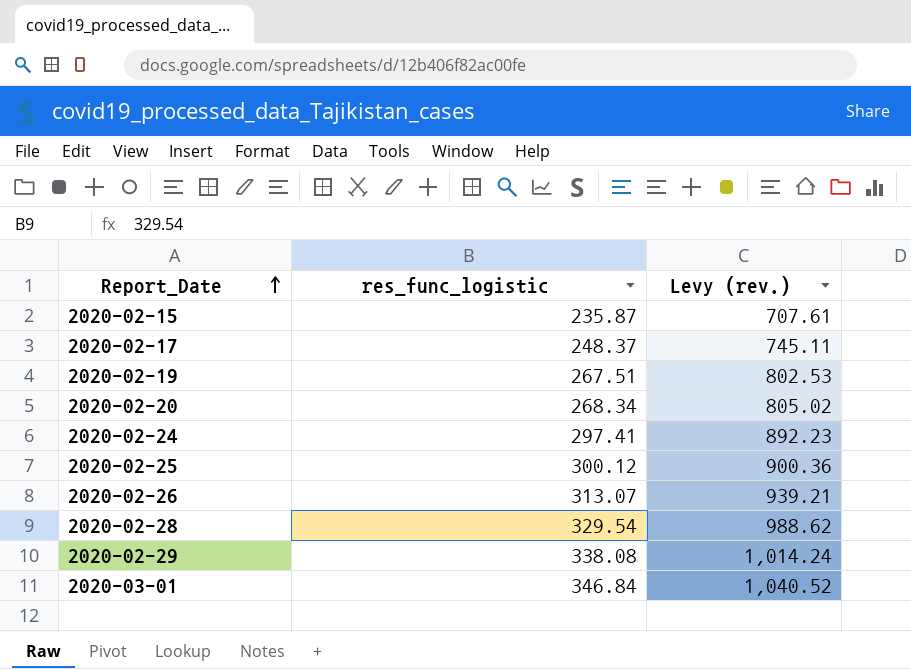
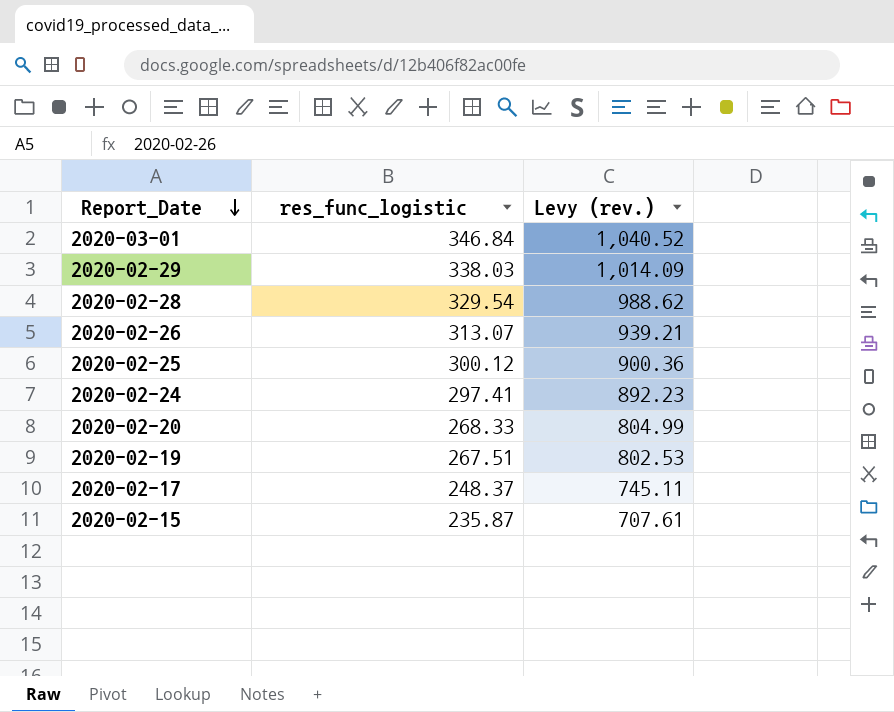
row order: Report_Date ascending -> Report_Date descending
2020-02-29 | res_func_logistic: 338.08 -> 338.03
2020-02-29 | Levy (rev.): 1,014.24 -> 1,014.09
2020-02-20 | res_func_logistic: 268.34 -> 268.33
2020-02-20 | Levy (rev.): 805.02 -> 804.99

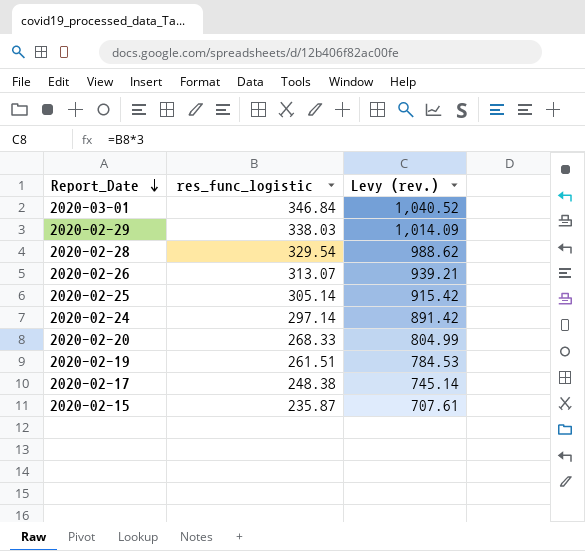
2020-02-25 | res_func_logistic: 300.12 -> 305.14
2020-02-25 | Levy (rev.): 900.36 -> 915.42
2020-02-24 | res_func_logistic: 297.41 -> 297.14
2020-02-24 | Levy (rev.): 892.23 -> 891.42
2020-02-19 | res_func_logistic: 267.51 -> 261.51
2020-02-19 | Levy (rev.): 802.53 -> 784.53
2020-02-17 | res_func_logistic: 248.37 -> 248.38
2020-02-17 | Levy (rev.): 745.11 -> 745.14

